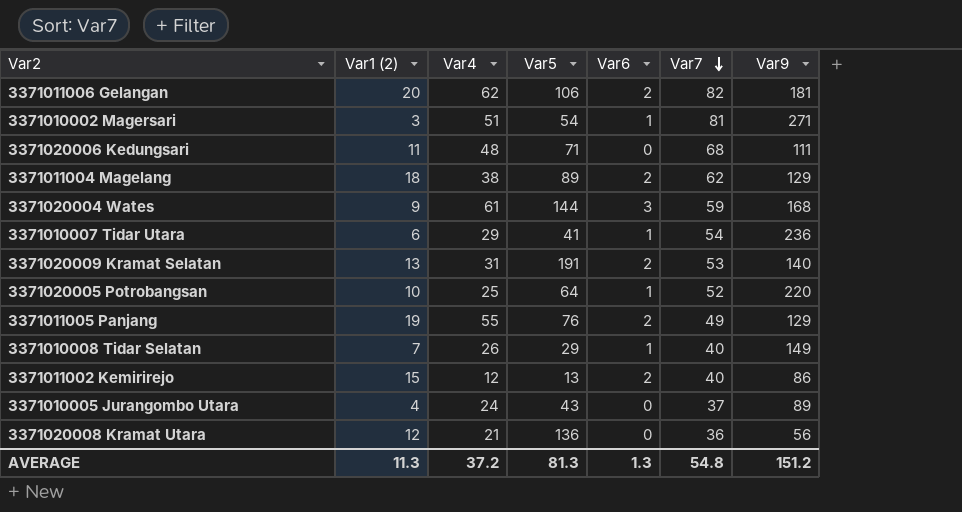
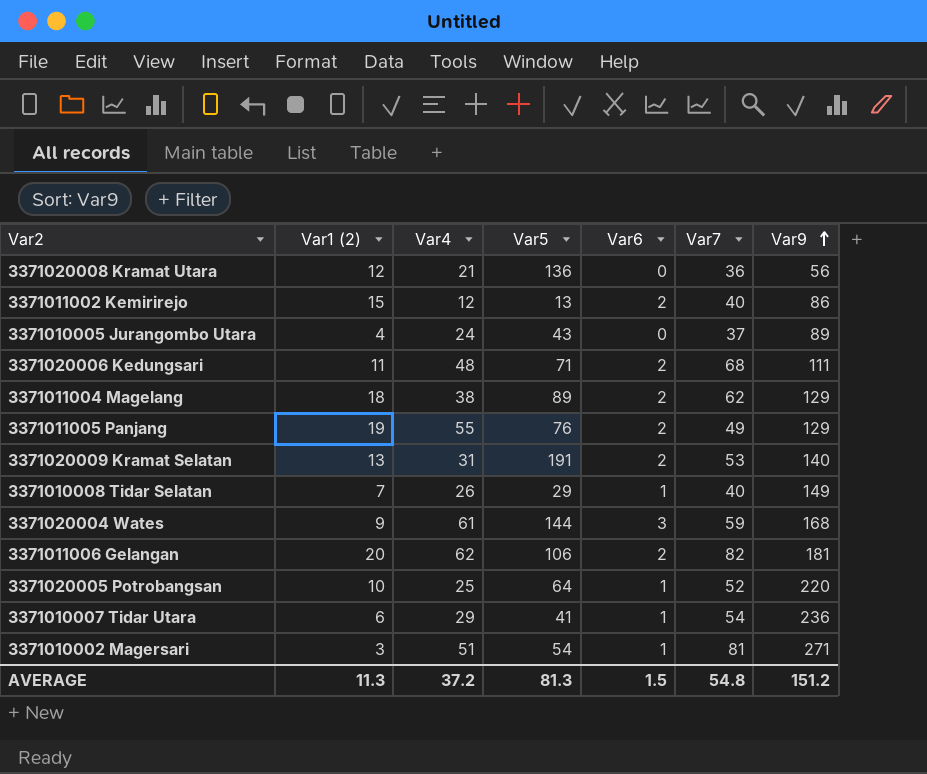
row order: Var7 descending -> Var9 ascending
3371020006 Kedungsari | Var6: 0 -> 2
AVERAGE | Var6: 1.3 -> 1.5

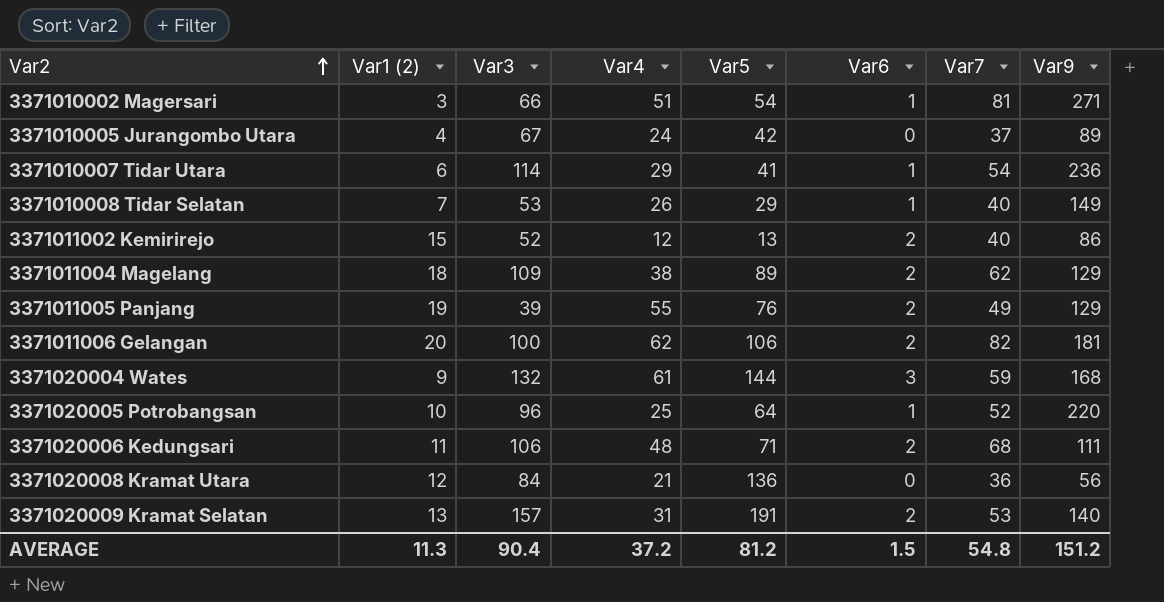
row order: Var9 ascending -> Var2 ascending
column Var3 | position: none -> 3
3371010005 Jurangombo Utara | Var5: 43 -> 42
AVERAGE | Var5: 81.3 -> 81.2

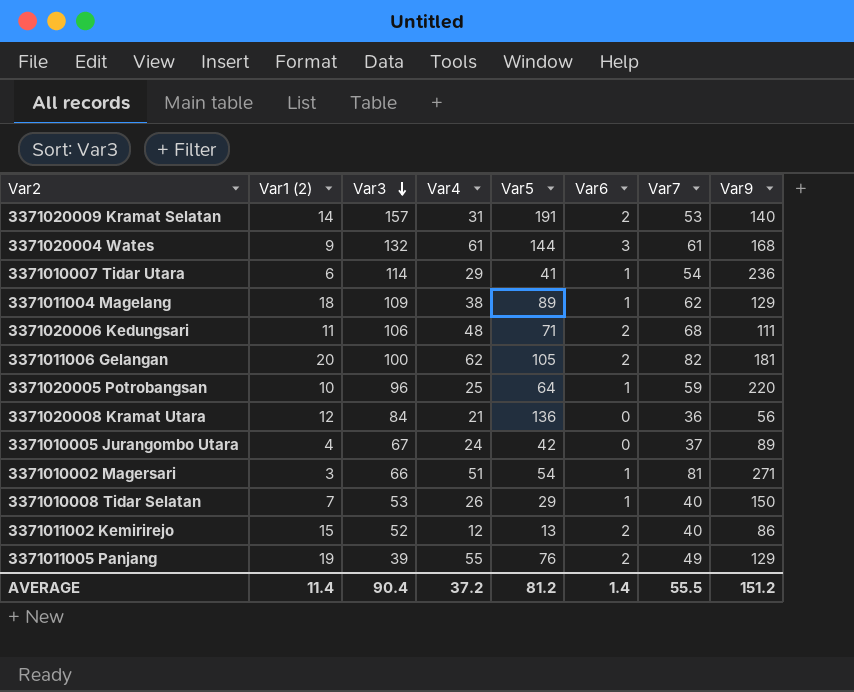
row order: Var2 ascending -> Var3 descending
3371020009 Kramat Selatan | Var1 (2): 13 -> 14
3371020004 Wates | Var7: 59 -> 61
3371011004 Magelang | Var6: 2 -> 1
3371011006 Gelangan | Var5: 106 -> 105
3371020005 Potrobangsan | Var7: 52 -> 59
3371010008 Tidar Selatan | Var9: 149 -> 150
AVERAGE | Var1 (2): 11.3 -> 11.4
AVERAGE | Var6: 1.5 -> 1.4
AVERAGE | Var7: 54.8 -> 55.5

